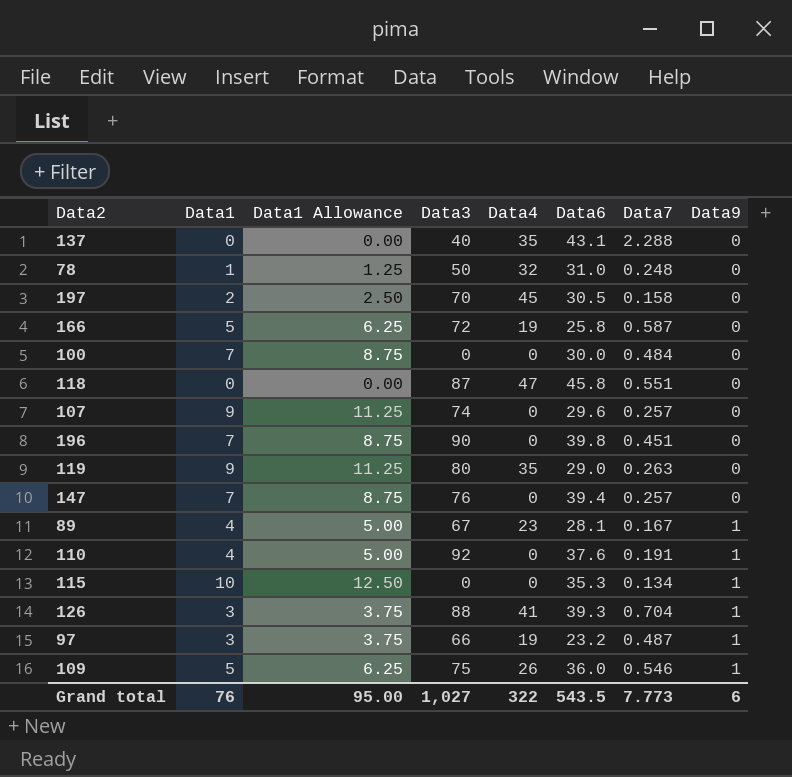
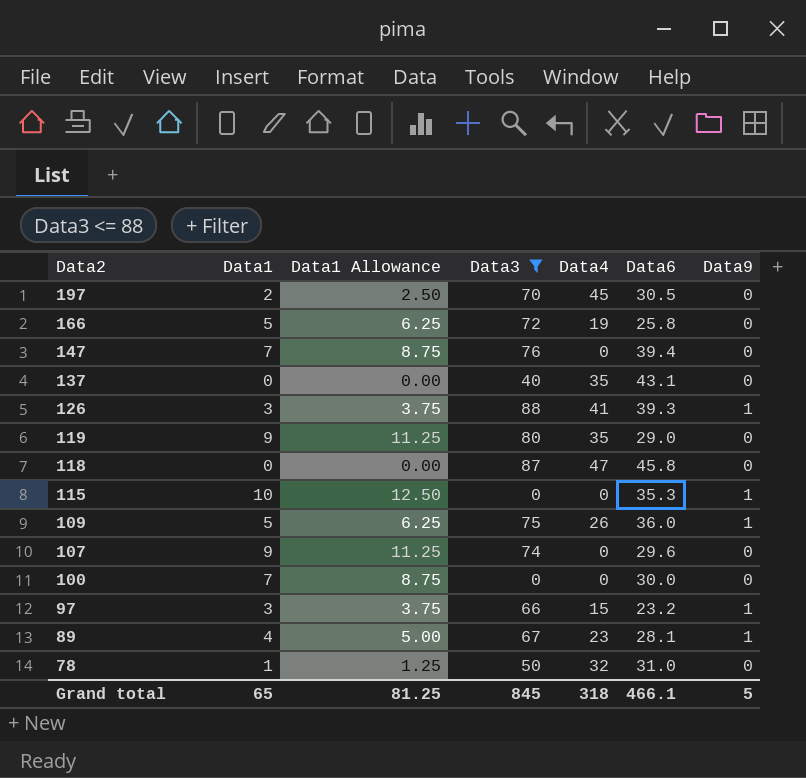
filter: none -> Data3 <= 88
row order: Data9 ascending -> Data2 descending
column Data7 | position: 7 -> none
97 | Data4: 19 -> 15
Grand total | Data1: 76 -> 65
Grand total | Data1 Allowance: 95.00 -> 81.25
Grand total | Data3: 1,027 -> 845
Grand total | Data4: 322 -> 318
Grand total | Data6: 543.5 -> 466.1
Grand total | Data9: 6 -> 5

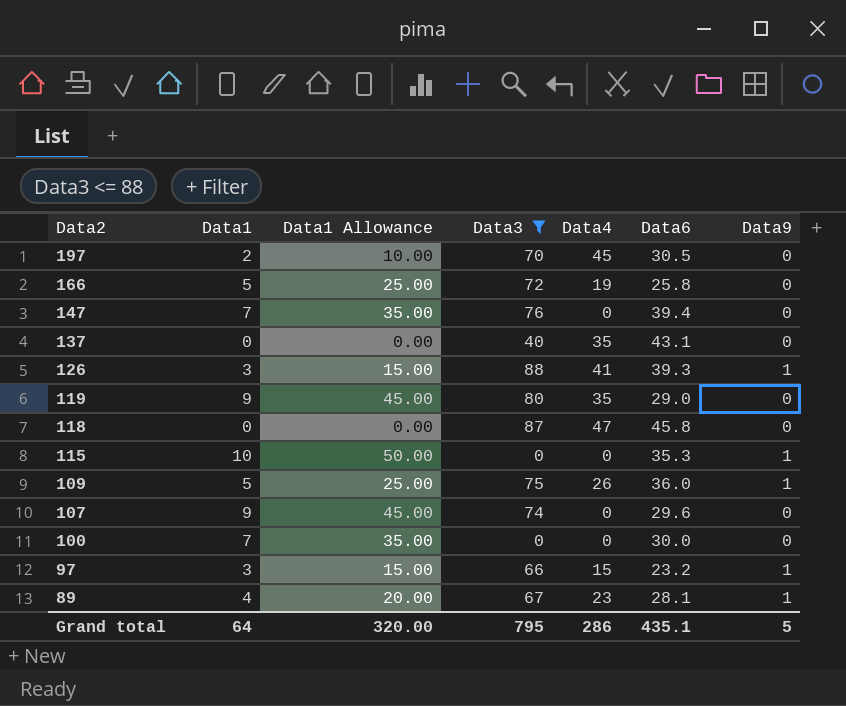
column Data1 Allowance | formula: [Data1] * 1.25 -> [Data1] * 5
row 78: 1 | 1.25 | 50 | 32 | 31.0 | 0 -> none
Grand total | Data1: 65 -> 64
Grand total | Data1 Allowance: 81.25 -> 320.00
Grand total | Data3: 845 -> 795
Grand total | Data4: 318 -> 286
Grand total | Data6: 466.1 -> 435.1

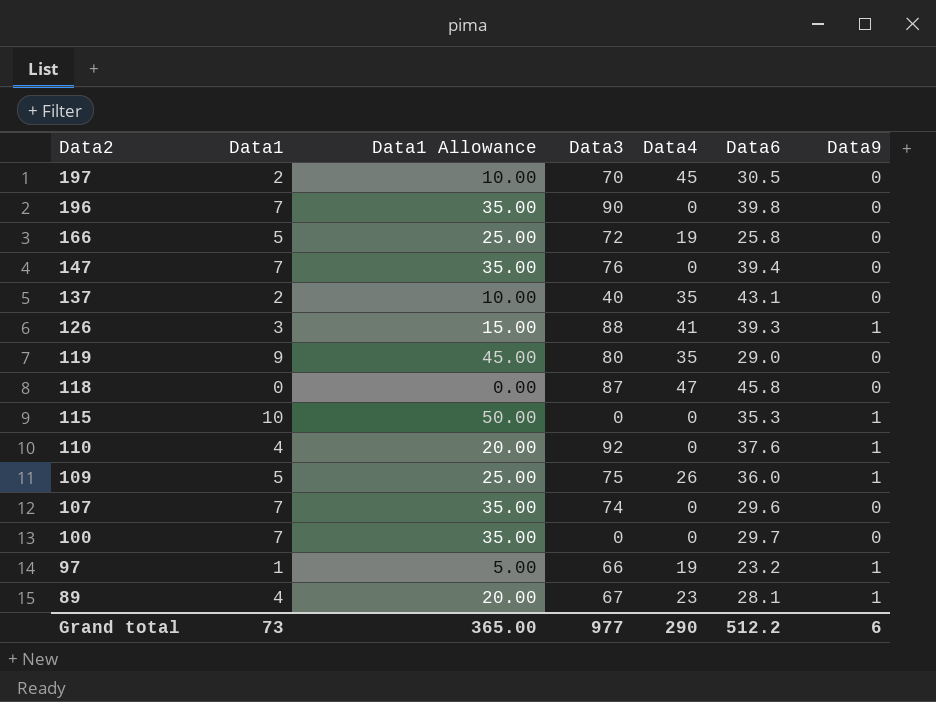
filter: Data3 <= 88 -> none
137 | Data1: 0 -> 2
137 | Data1 Allowance: 0.00 -> 10.00
107 | Data1: 9 -> 7
107 | Data1 Allowance: 45.00 -> 35.00
100 | Data6: 30.0 -> 29.7
97 | Data1: 3 -> 1
97 | Data1 Allowance: 15.00 -> 5.00
97 | Data4: 15 -> 19
Grand total | Data1: 64 -> 73
Grand total | Data1 Allowance: 320.00 -> 365.00
Grand total | Data3: 795 -> 977
Grand total | Data4: 286 -> 290
Grand total | Data6: 435.1 -> 512.2
Grand total | Data9: 5 -> 6

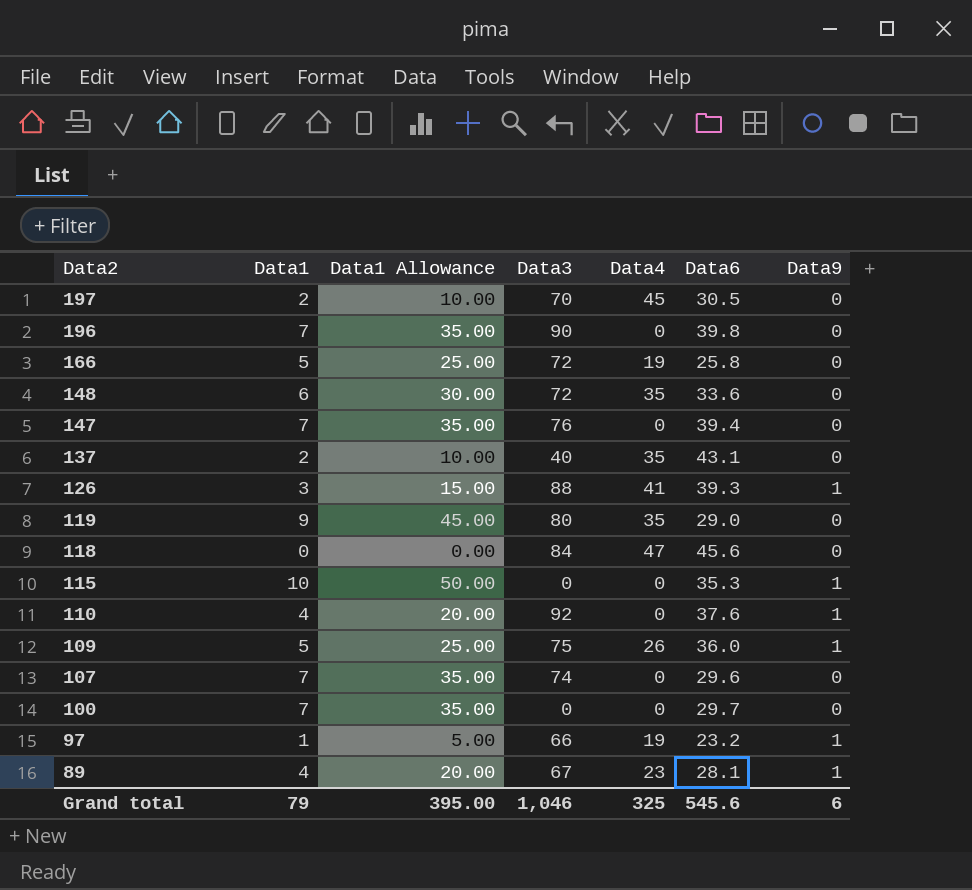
row 148: none -> 6 | 30.00 | 72 | 35 | 33.6 | 0
118 | Data3: 87 -> 84
118 | Data6: 45.8 -> 45.6
Grand total | Data1: 73 -> 79
Grand total | Data1 Allowance: 365.00 -> 395.00
Grand total | Data3: 977 -> 1,046
Grand total | Data4: 290 -> 325
Grand total | Data6: 512.2 -> 545.6

